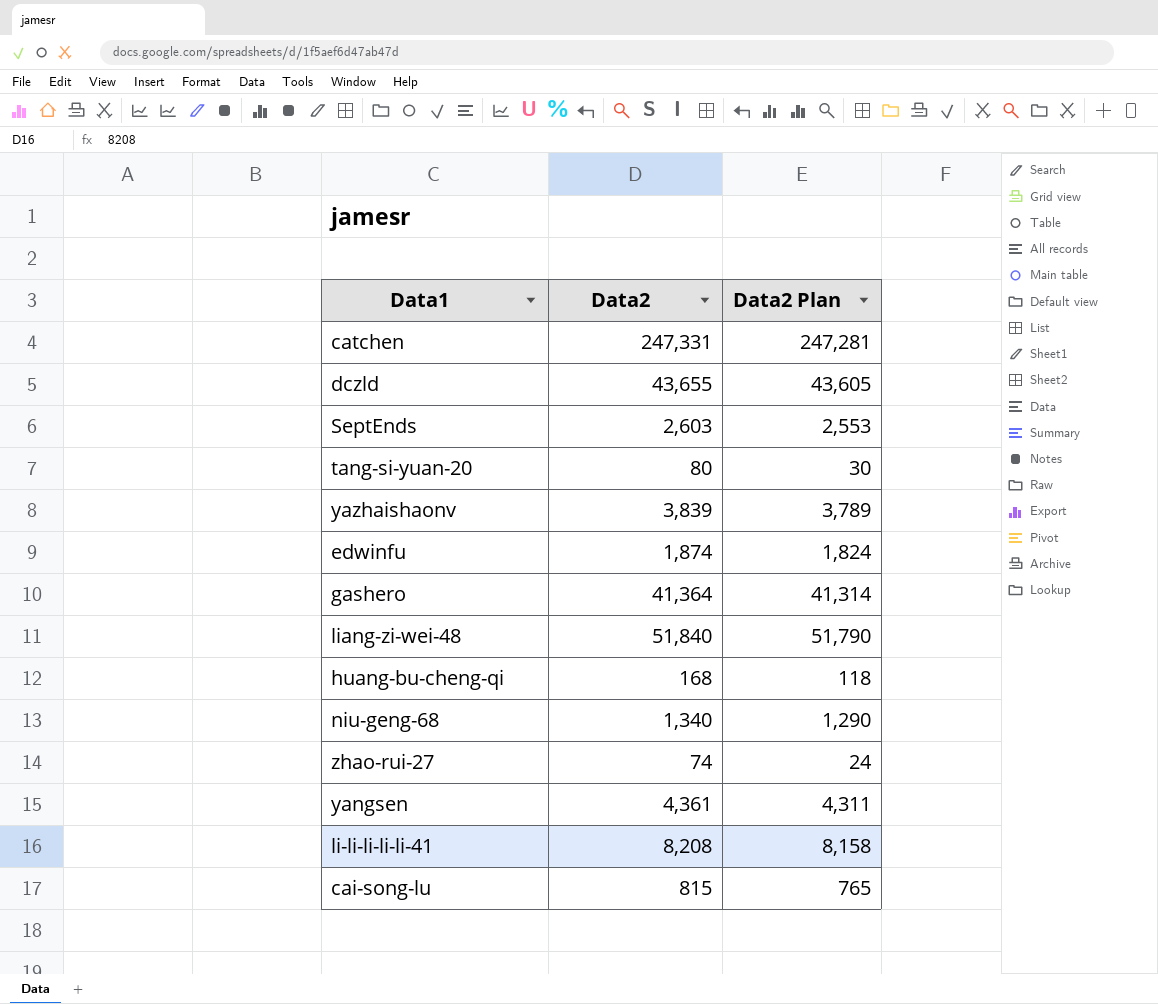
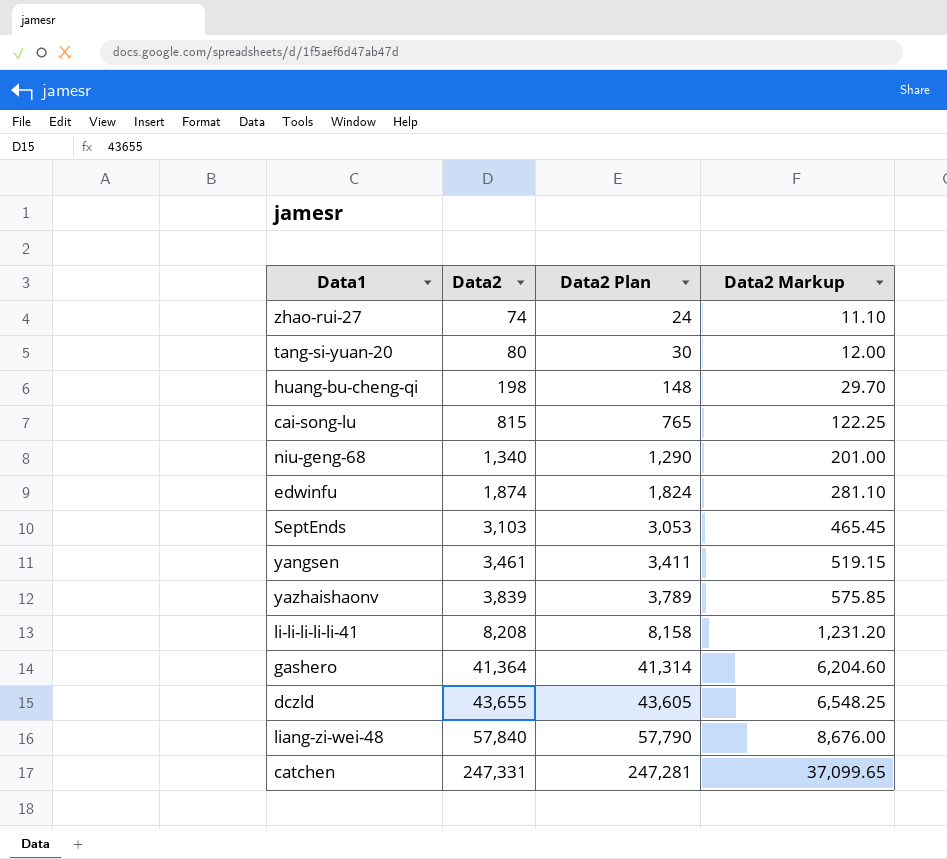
row order: none -> Data2 ascending
column Data2 Markup | formula: none -> [Data2] * 0.15
huang-bu-cheng-qi | Data2: 168 -> 198
huang-bu-cheng-qi | Data2 Plan: 118 -> 148
SeptEnds | Data2: 2,603 -> 3,103
SeptEnds | Data2 Plan: 2,553 -> 3,053
yangsen | Data2: 4,361 -> 3,461
yangsen | Data2 Plan: 4,311 -> 3,411
liang-zi-wei-48 | Data2: 51,840 -> 57,840
liang-zi-wei-48 | Data2 Plan: 51,790 -> 57,790

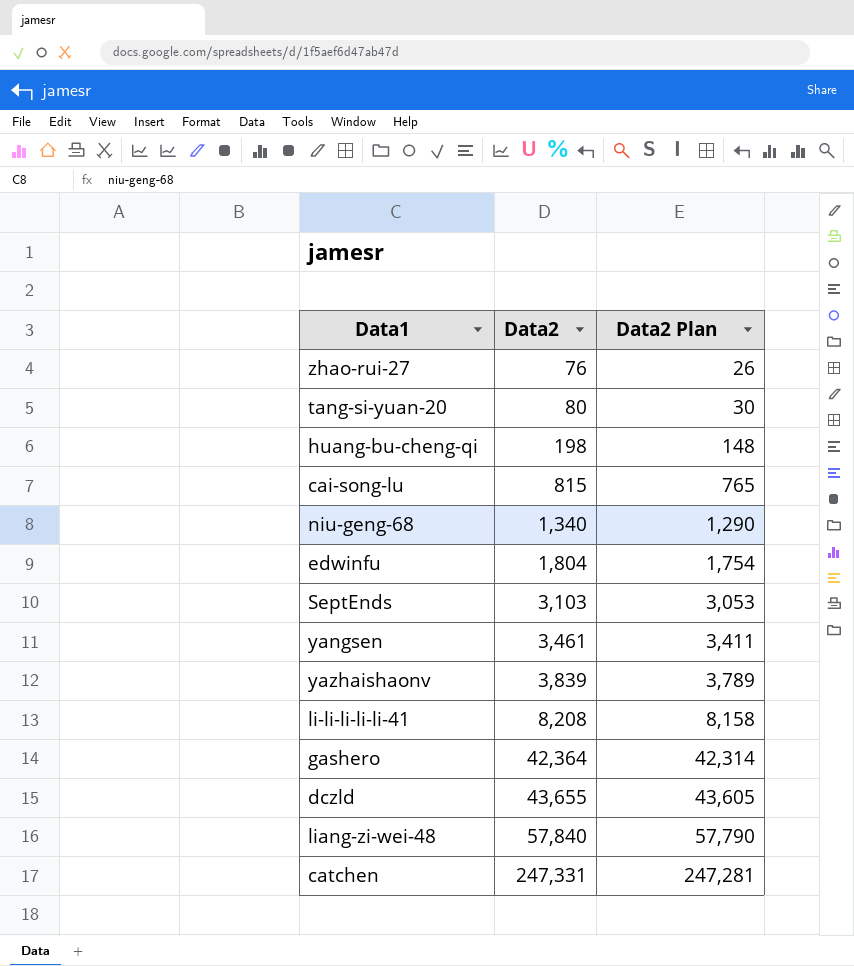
column Data2 Markup | formula: [Data2] * 0.15 -> none
zhao-rui-27 | Data2: 74 -> 76
zhao-rui-27 | Data2 Plan: 24 -> 26
edwinfu | Data2: 1,874 -> 1,804
edwinfu | Data2 Plan: 1,824 -> 1,754
gashero | Data2: 41,364 -> 42,364
gashero | Data2 Plan: 41,314 -> 42,314

